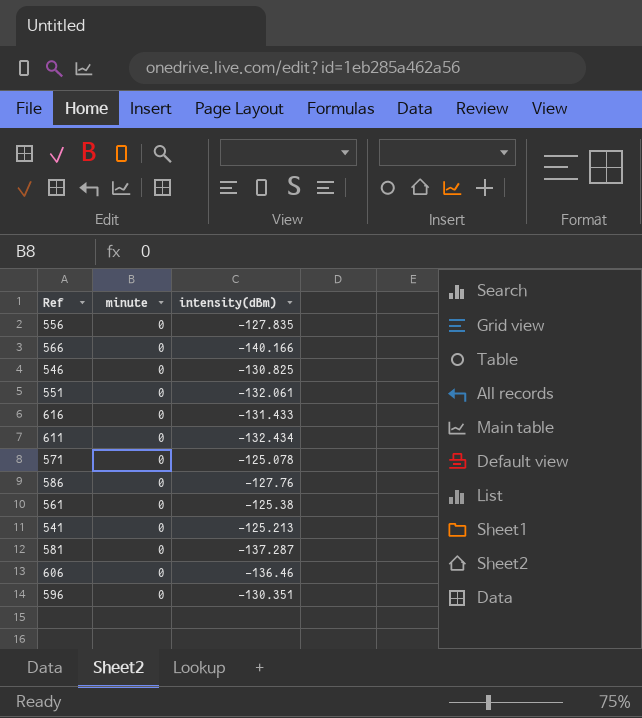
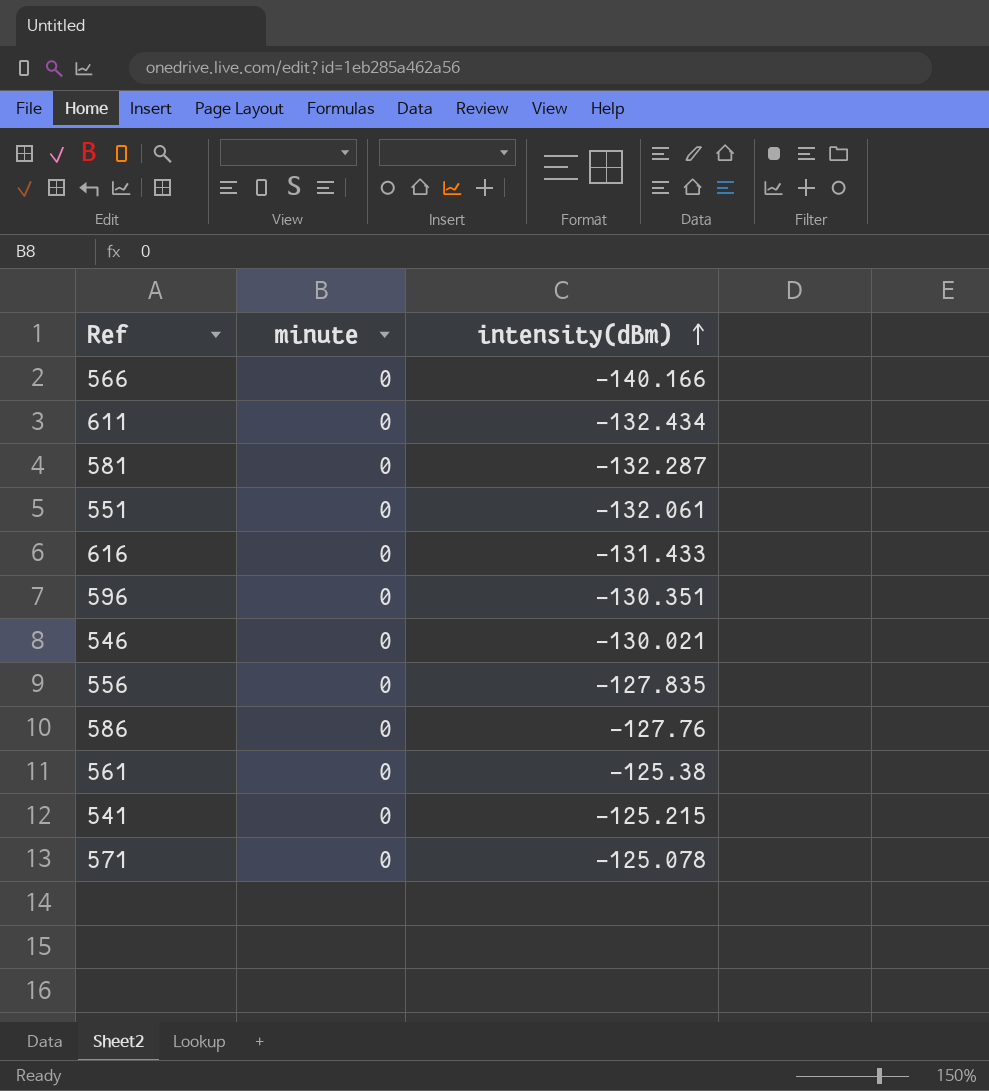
row order: none -> intensity(dBm) ascending
row 606: 0 | -136.46 -> none
581 | intensity(dBm): -137.287 -> -132.287
546 | intensity(dBm): -130.825 -> -130.021
541 | intensity(dBm): -125.213 -> -125.215

